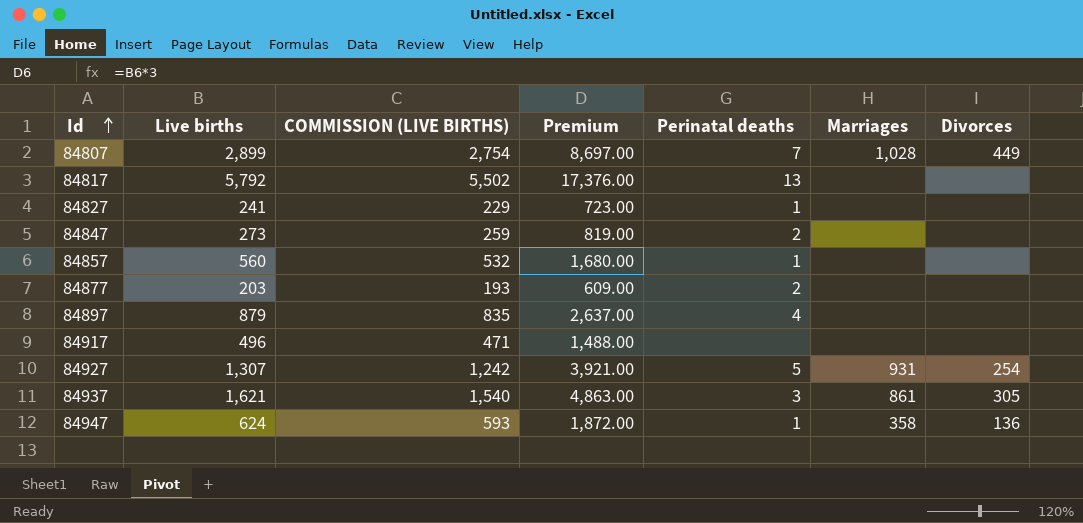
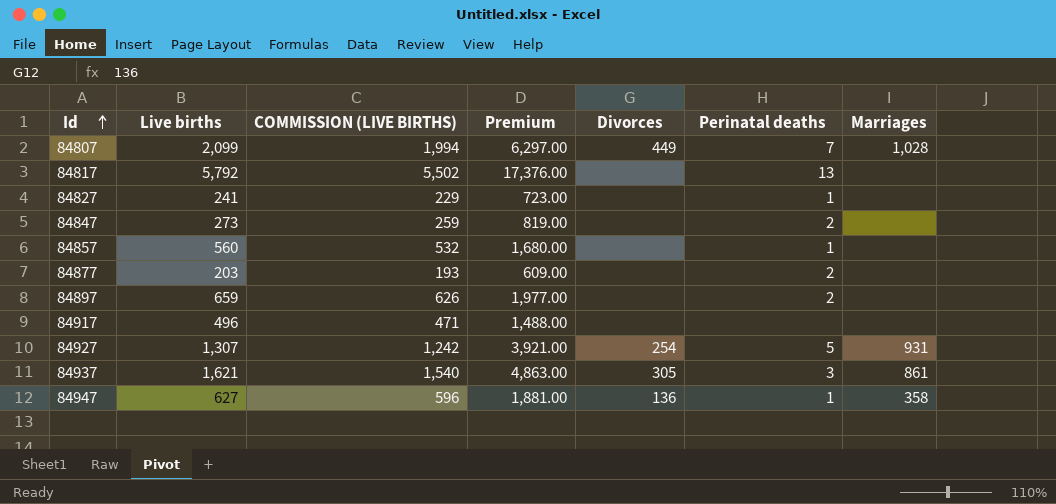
column Divorces | position: 7 -> 5
84807 | Live births: 2,899 -> 2,099
84807 | COMMISSION (LIVE BIRTHS): 2,754 -> 1,994
84807 | Premium: 8,697.00 -> 6,297.00
84897 | Live births: 879 -> 659
84897 | COMMISSION (LIVE BIRTHS): 835 -> 626
84897 | Premium: 2,637.00 -> 1,977.00
84897 | Perinatal deaths: 4 -> 2
84947 | Live births: 624 -> 627
84947 | COMMISSION (LIVE BIRTHS): 593 -> 596
84947 | Premium: 1,872.00 -> 1,881.00

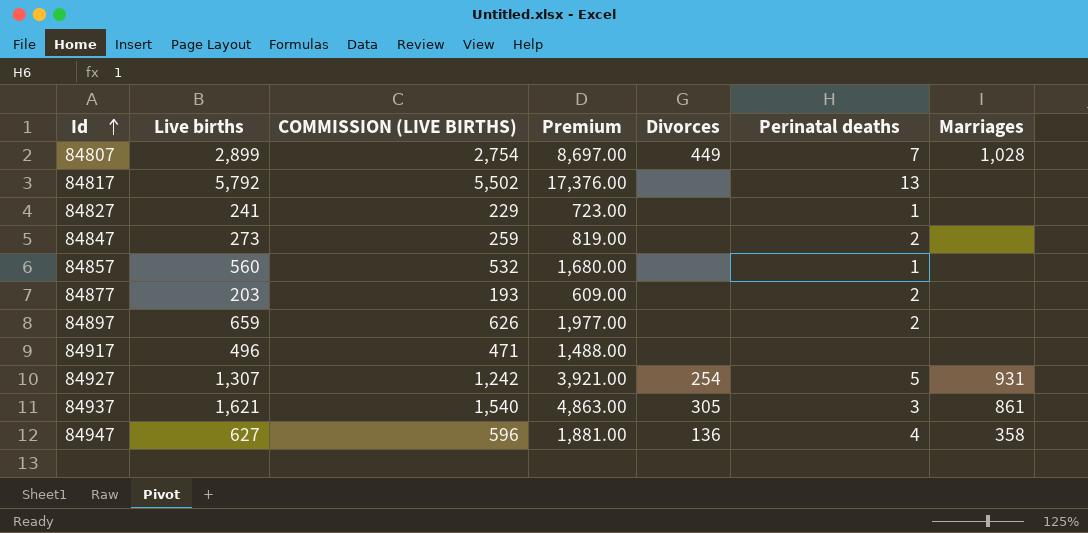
84807 | Live births: 2,099 -> 2,899
84807 | COMMISSION (LIVE BIRTHS): 1,994 -> 2,754
84807 | Premium: 6,297.00 -> 8,697.00
84947 | Perinatal deaths: 1 -> 4

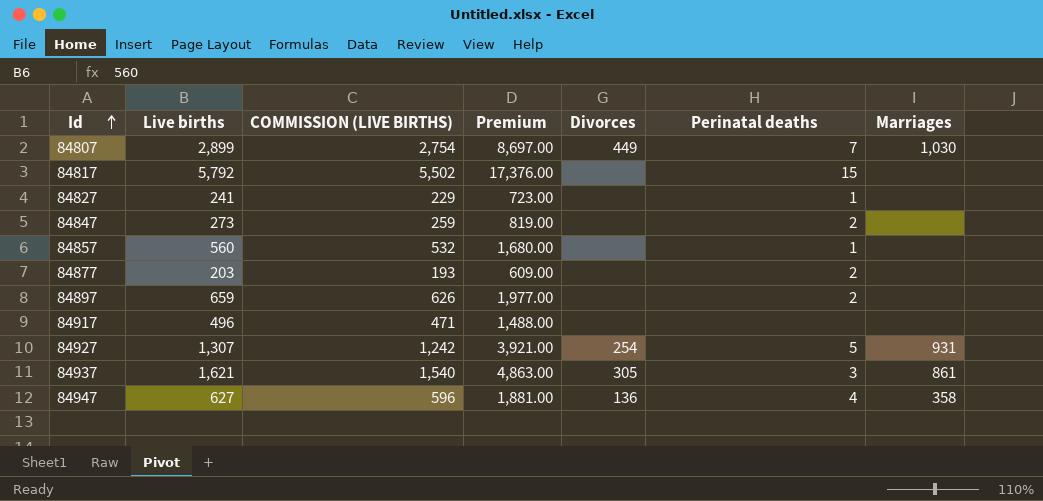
84807 | Marriages: 1,028 -> 1,030
84817 | Perinatal deaths: 13 -> 15

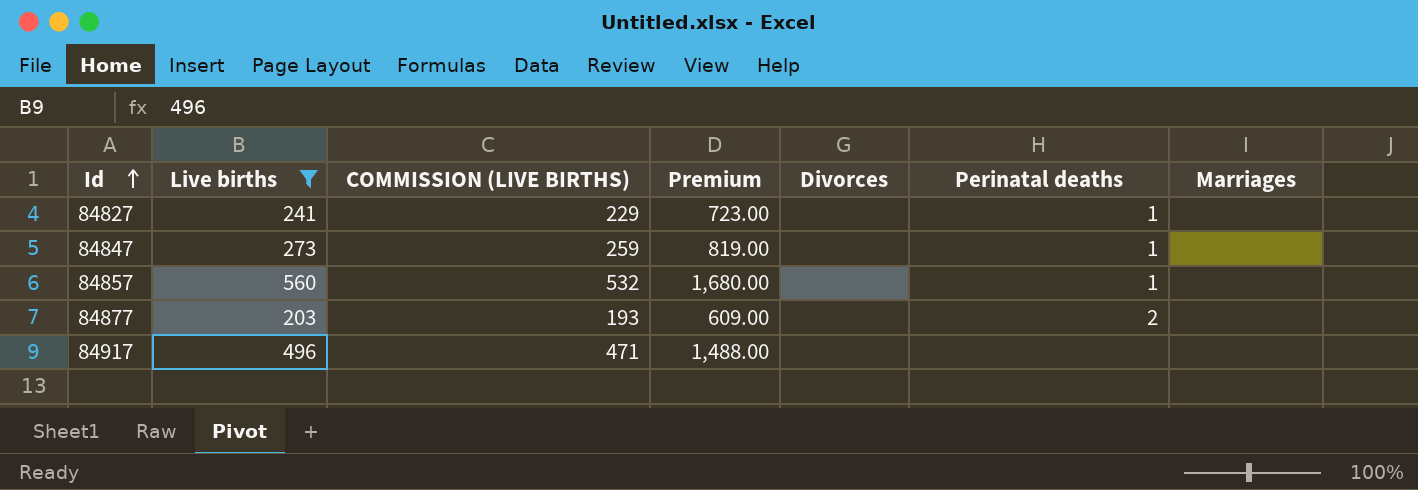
filter: none -> Live births <= 560
84847 | Perinatal deaths: 2 -> 1

